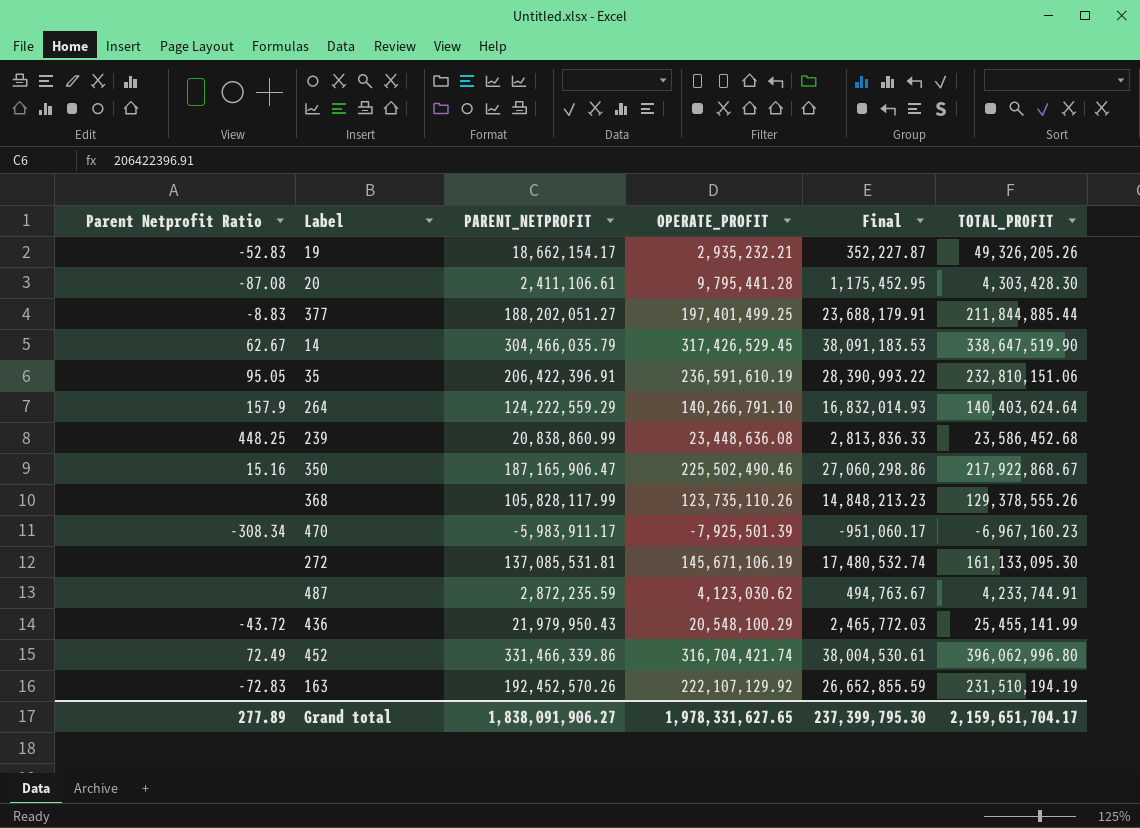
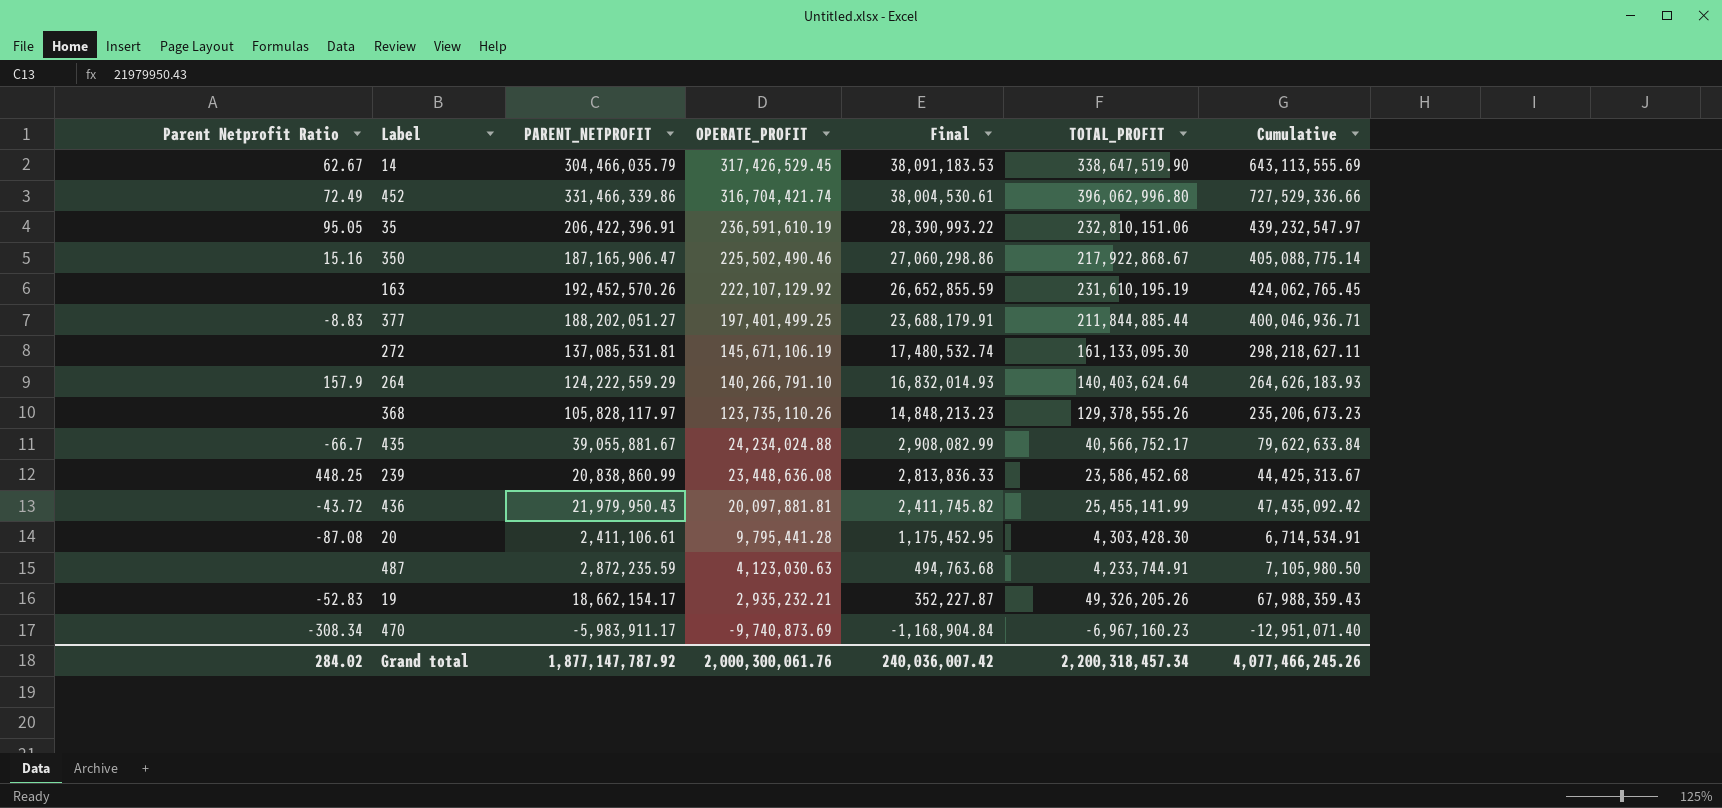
row order: none -> OPERATE_PROFIT descending
column Cumulative | formula: none -> [PARENT_NETPROFIT] + [TOTAL_PROFIT]
163 | Parent Netprofit Ratio: -72.83 -> none
163 | TOTAL_PROFIT: 231,510,194.19 -> 231,610,195.19
368 | PARENT_NETPROFIT: 105,828,117.99 -> 105,828,117.97
row 435: none -> -66.7 | 39,055,881.67 | 24,234,024.88 | 2,908,082.99 | 40,566,752.17 | 79,622,633.84
436 | OPERATE_PROFIT: 20,548,100.29 -> 20,097,881.81
436 | Final: 2,465,772.03 -> 2,411,745.82
487 | OPERATE_PROFIT: 4,123,030.62 -> 4,123,030.63
487 | Final: 494,763.67 -> 494,763.68
470 | OPERATE_PROFIT: -7,925,501.39 -> -9,740,873.69
470 | Final: -951,060.17 -> -1,168,904.84
Grand total | Parent Netprofit Ratio: 277.89 -> 284.02
Grand total | PARENT_NETPROFIT: 1,838,091,906.27 -> 1,877,147,787.92
Grand total | OPERATE_PROFIT: 1,978,331,627.65 -> 2,000,300,061.76
Grand total | Final: 237,399,795.30 -> 240,036,007.42
Grand total | TOTAL_PROFIT: 2,159,651,704.17 -> 2,200,318,457.34

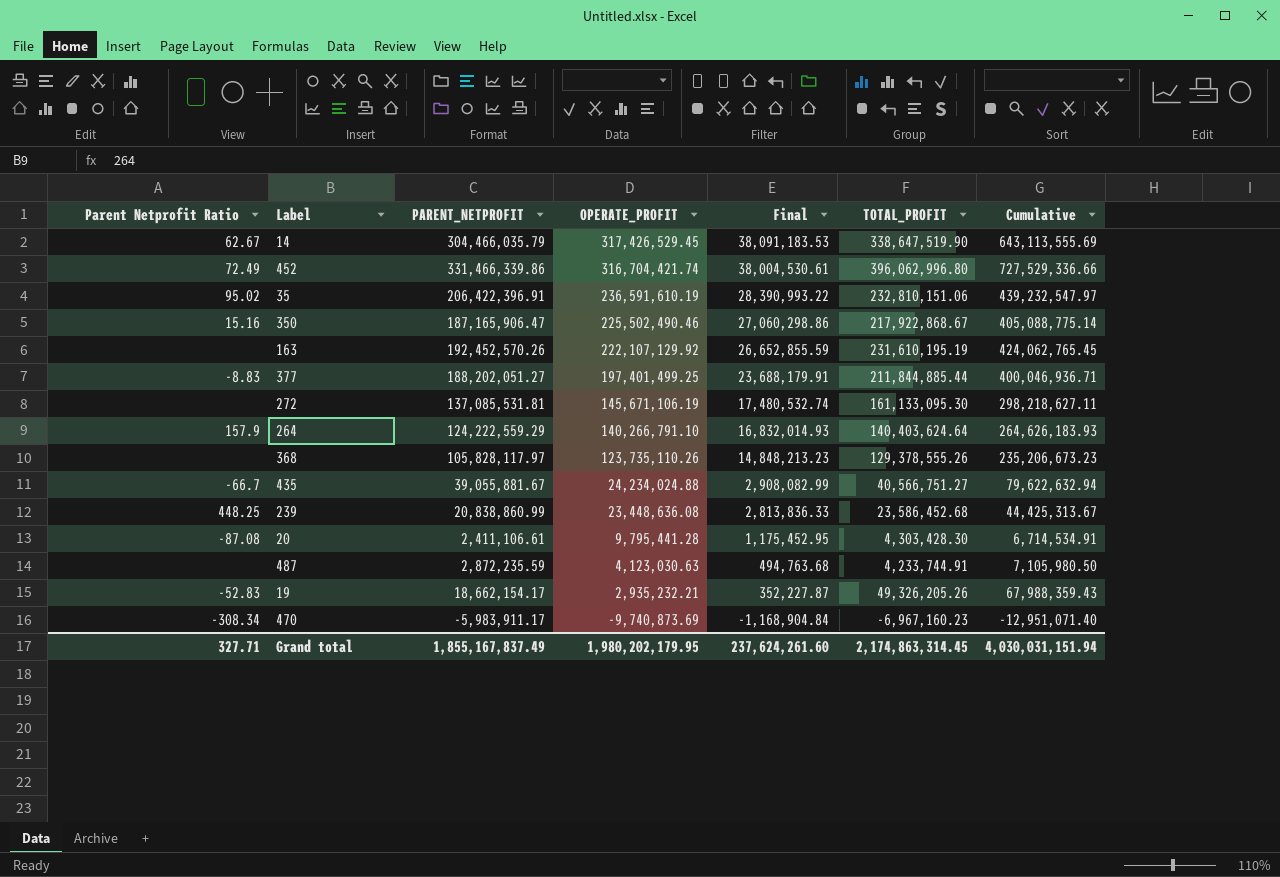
row 436: -43.72 | 21,979,950.43 | 20,097,881.81 | 2,411,745.82 | 25,455,141.99 | 47,435,092.42 -> none
35 | Parent Netprofit Ratio: 95.05 -> 95.02
435 | TOTAL_PROFIT: 40,566,752.17 -> 40,566,751.27
435 | Cumulative: 79,622,633.84 -> 79,622,632.94
Grand total | Parent Netprofit Ratio: 284.02 -> 327.71
Grand total | PARENT_NETPROFIT: 1,877,147,787.92 -> 1,855,167,837.49
Grand total | OPERATE_PROFIT: 2,000,300,061.76 -> 1,980,202,179.95
Grand total | Final: 240,036,007.42 -> 237,624,261.60
Grand total | TOTAL_PROFIT: 2,200,318,457.34 -> 2,174,863,314.45
Grand total | Cumulative: 4,077,466,245.26 -> 4,030,031,151.94

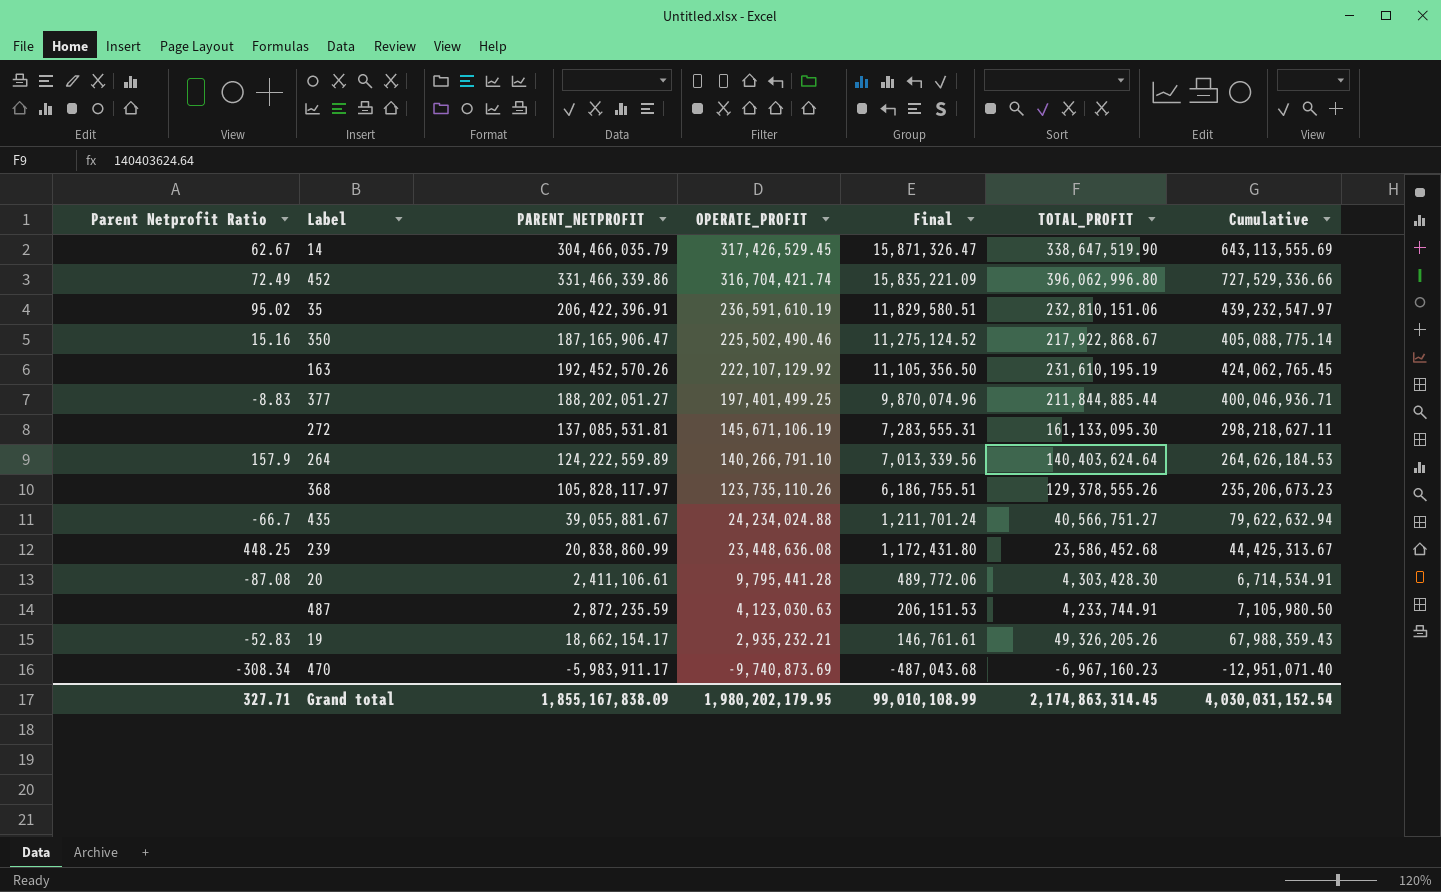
column Final | formula: [OPERATE_PROFIT] * 0.12 -> [OPERATE_PROFIT] * 0.05
264 | PARENT_NETPROFIT: 124,222,559.29 -> 124,222,559.89
264 | Cumulative: 264,626,183.93 -> 264,626,184.53
Grand total | PARENT_NETPROFIT: 1,855,167,837.49 -> 1,855,167,838.09
Grand total | Final: 237,624,261.60 -> 99,010,108.99
Grand total | Cumulative: 4,030,031,151.94 -> 4,030,031,152.54

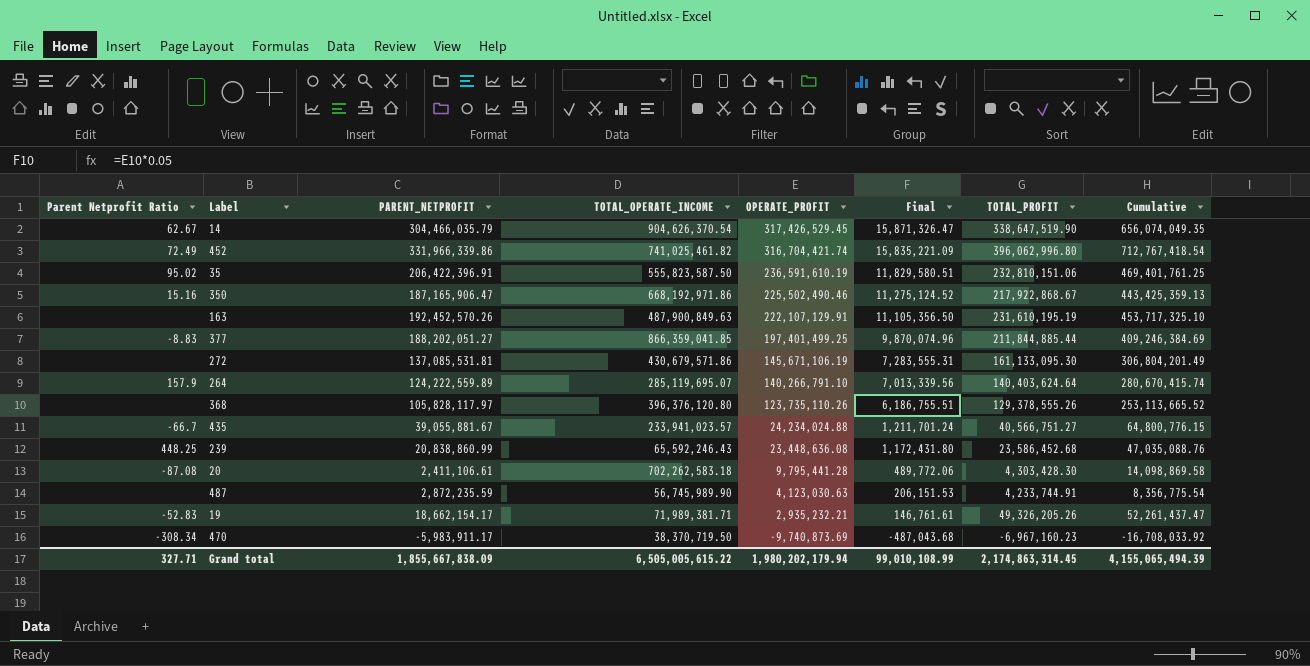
column TOTAL_OPERATE_INCOME | position: none -> 4
column Cumulative | formula: [PARENT_NETPROFIT] + [TOTAL_PROFIT] -> [OPERATE_PROFIT] + [TOTAL_PROFIT]
452 | PARENT_NETPROFIT: 331,466,339.86 -> 331,966,339.86
163 | OPERATE_PROFIT: 222,107,129.92 -> 222,107,129.91
Grand total | PARENT_NETPROFIT: 1,855,167,838.09 -> 1,855,667,838.09
Grand total | OPERATE_PROFIT: 1,980,202,179.95 -> 1,980,202,179.94
Grand total | Cumulative: 4,030,031,152.54 -> 4,155,065,494.39

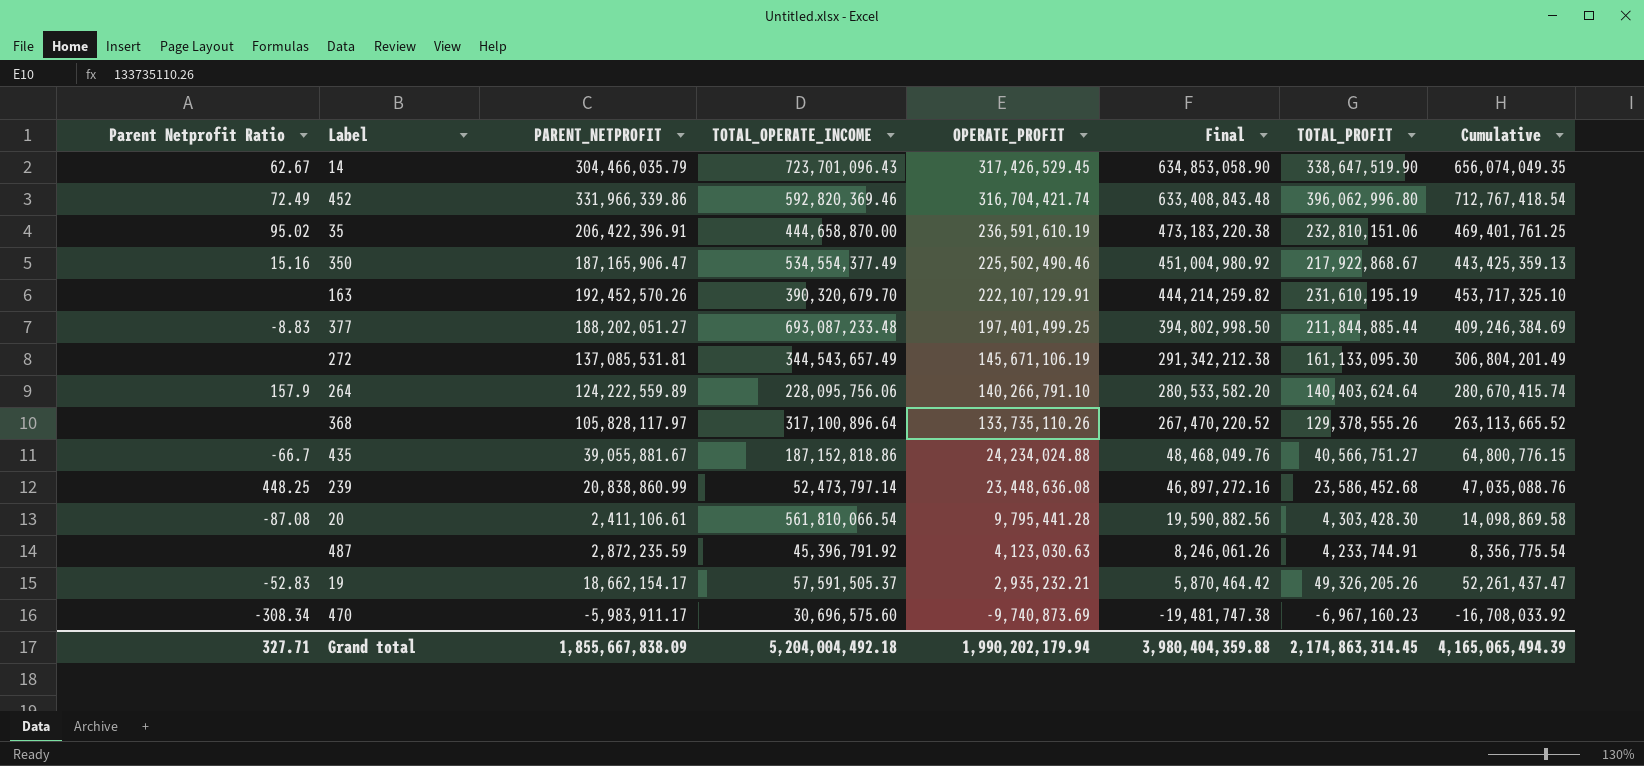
column Final | formula: [OPERATE_PROFIT] * 0.05 -> [OPERATE_PROFIT] * 2
14 | TOTAL_OPERATE_INCOME: 904,626,370.54 -> 723,701,096.43
452 | TOTAL_OPERATE_INCOME: 741,025,461.82 -> 592,820,369.46
35 | TOTAL_OPERATE_INCOME: 555,823,587.50 -> 444,658,870.00
350 | TOTAL_OPERATE_INCOME: 668,192,971.86 -> 534,554,377.49
163 | TOTAL_OPERATE_INCOME: 487,900,849.63 -> 390,320,679.70
377 | TOTAL_OPERATE_INCOME: 866,359,041.85 -> 693,087,233.48
272 | TOTAL_OPERATE_INCOME: 430,679,571.86 -> 344,543,657.49
264 | TOTAL_OPERATE_INCOME: 285,119,695.07 -> 228,095,756.06
368 | TOTAL_OPERATE_INCOME: 396,376,120.80 -> 317,100,896.64
368 | OPERATE_PROFIT: 123,735,110.26 -> 133,735,110.26
368 | Cumulative: 253,113,665.52 -> 263,113,665.52
435 | TOTAL_OPERATE_INCOME: 233,941,023.57 -> 187,152,818.86
239 | TOTAL_OPERATE_INCOME: 65,592,246.43 -> 52,473,797.14
20 | TOTAL_OPERATE_INCOME: 702,262,583.18 -> 561,810,066.54
487 | TOTAL_OPERATE_INCOME: 56,745,989.90 -> 45,396,791.92
19 | TOTAL_OPERATE_INCOME: 71,989,381.71 -> 57,591,505.37
470 | TOTAL_OPERATE_INCOME: 38,370,719.50 -> 30,696,575.60
Grand total | TOTAL_OPERATE_INCOME: 6,505,005,615.22 -> 5,204,004,492.18
Grand total | OPERATE_PROFIT: 1,980,202,179.94 -> 1,990,202,179.94
Grand total | Final: 99,010,108.99 -> 3,980,404,359.88
Grand total | Cumulative: 4,155,065,494.39 -> 4,165,065,494.39

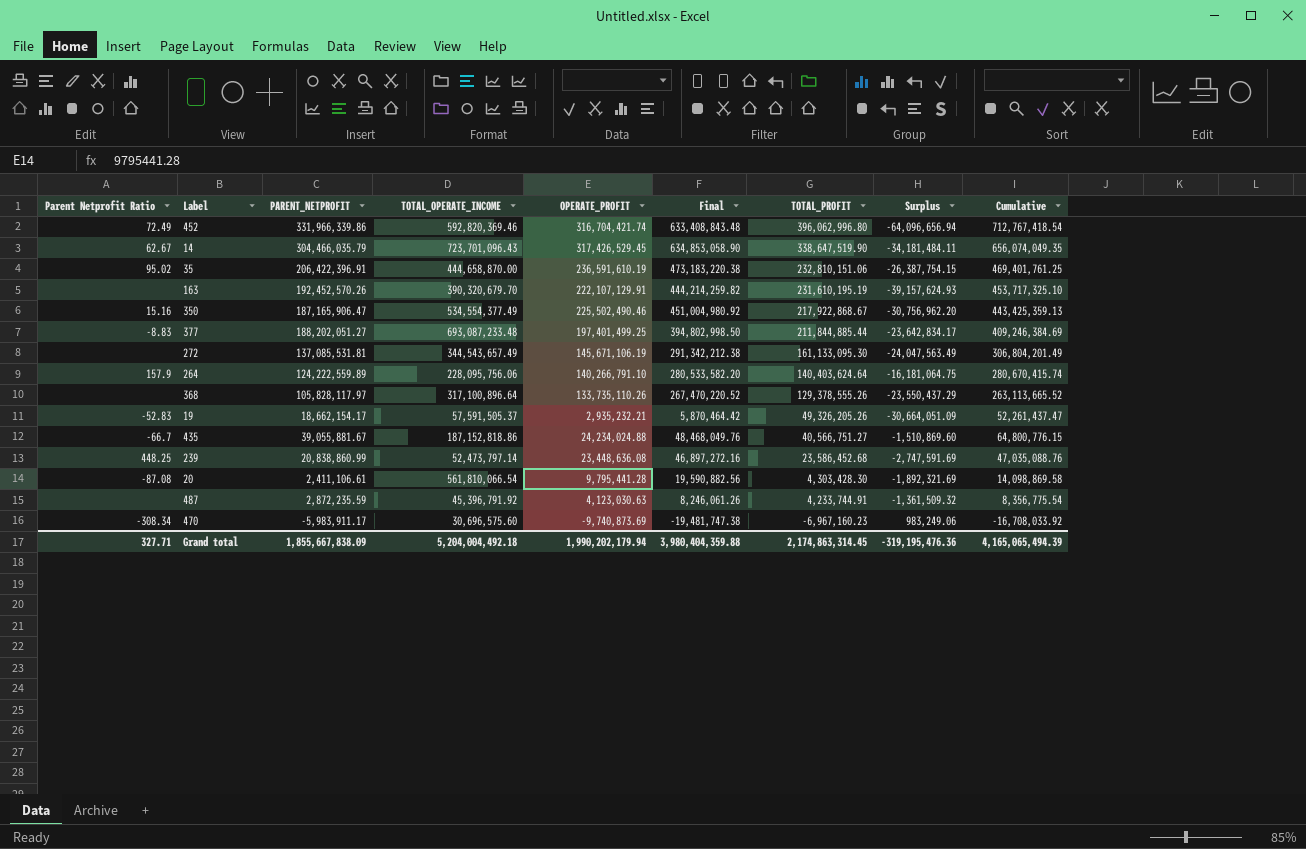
row order: OPERATE_PROFIT descending -> TOTAL_PROFIT descending
column Surplus | formula: none -> [PARENT_NETPROFIT] - [TOTAL_PROFIT]

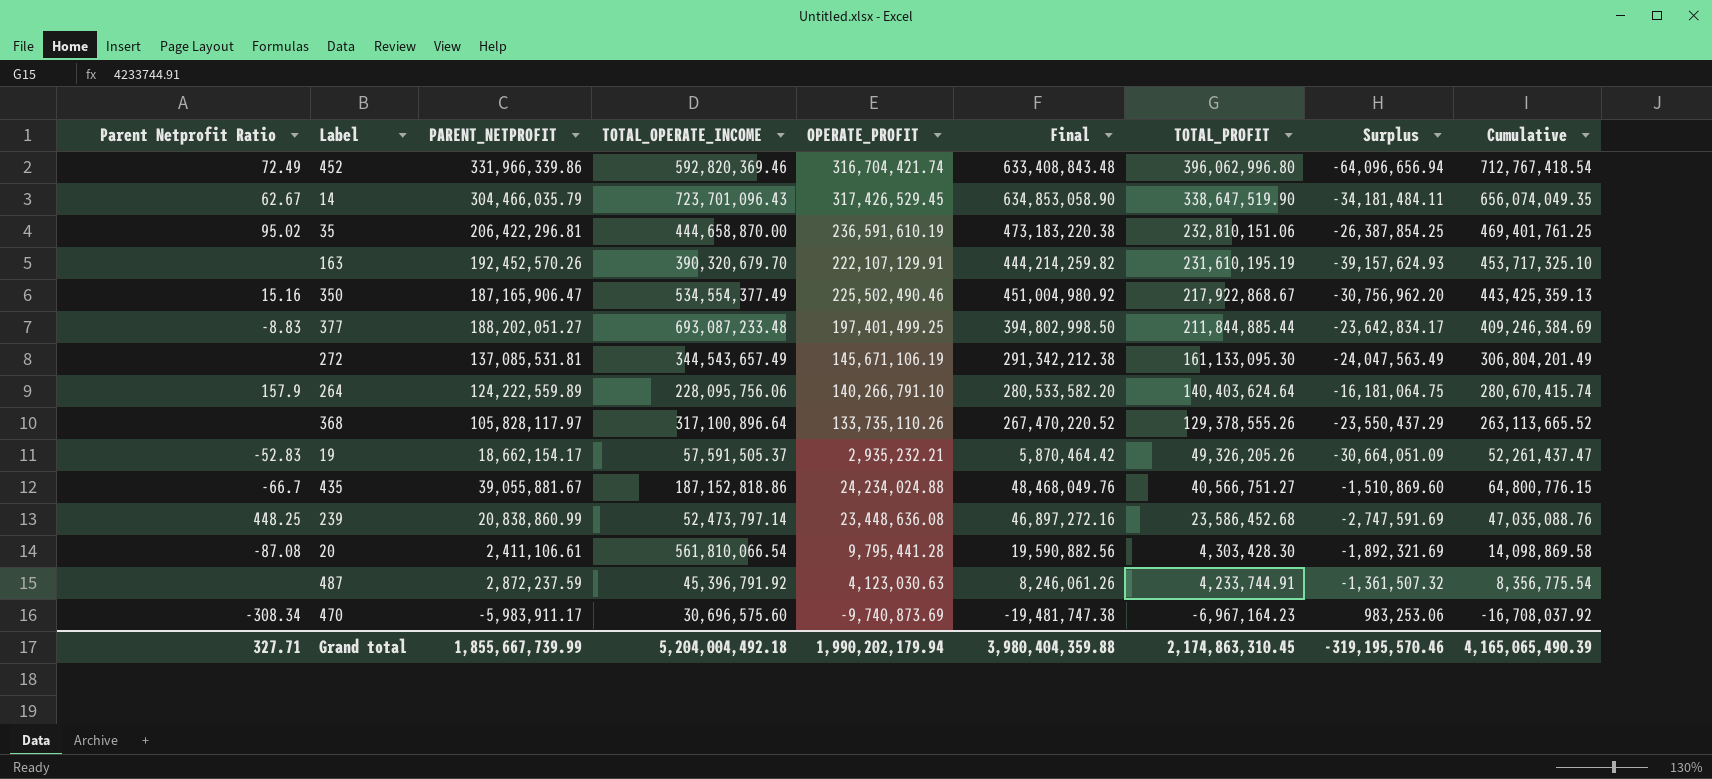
35 | PARENT_NETPROFIT: 206,422,396.91 -> 206,422,296.81
35 | Surplus: -26,387,754.15 -> -26,387,854.25
487 | PARENT_NETPROFIT: 2,872,235.59 -> 2,872,237.59
487 | Surplus: -1,361,509.32 -> -1,361,507.32
470 | TOTAL_PROFIT: -6,967,160.23 -> -6,967,164.23
470 | Surplus: 983,249.06 -> 983,253.06
470 | Cumulative: -16,708,033.92 -> -16,708,037.92
Grand total | PARENT_NETPROFIT: 1,855,667,838.09 -> 1,855,667,739.99
Grand total | TOTAL_PROFIT: 2,174,863,314.45 -> 2,174,863,310.45
Grand total | Surplus: -319,195,476.36 -> -319,195,570.46
Grand total | Cumulative: 4,165,065,494.39 -> 4,165,065,490.39

